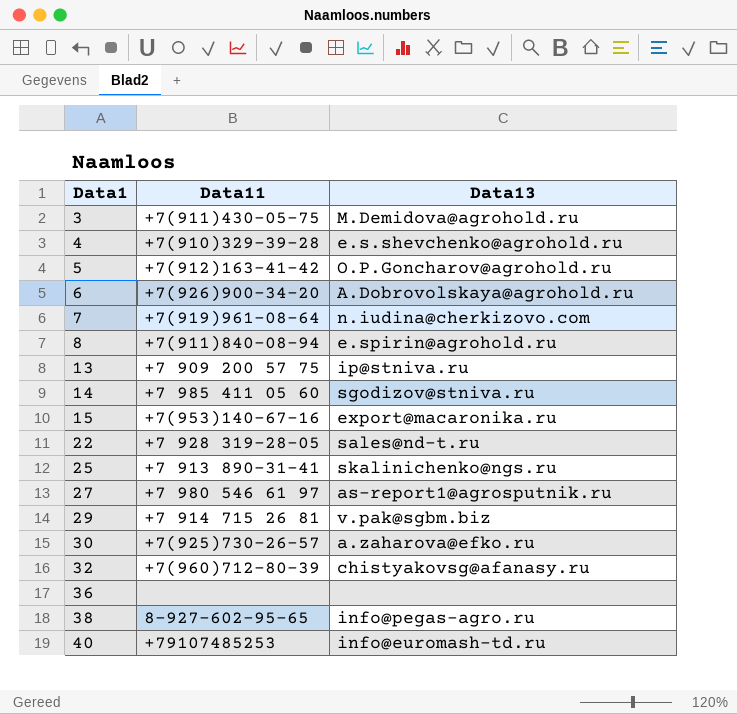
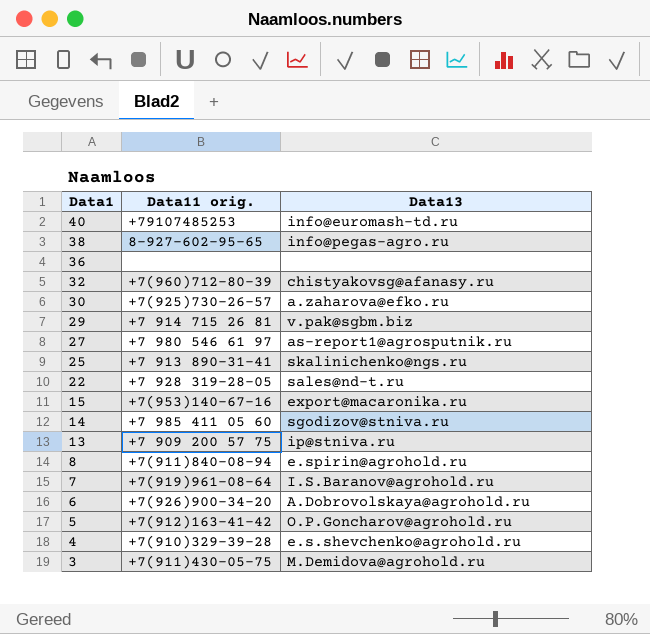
row order: Data1 ascending -> Data1 descending
column name: Data11 -> Data11 orig.
7 | Data13: n.iudina@cherkizovo.com -> I.S.Baranov@agrohold.ru

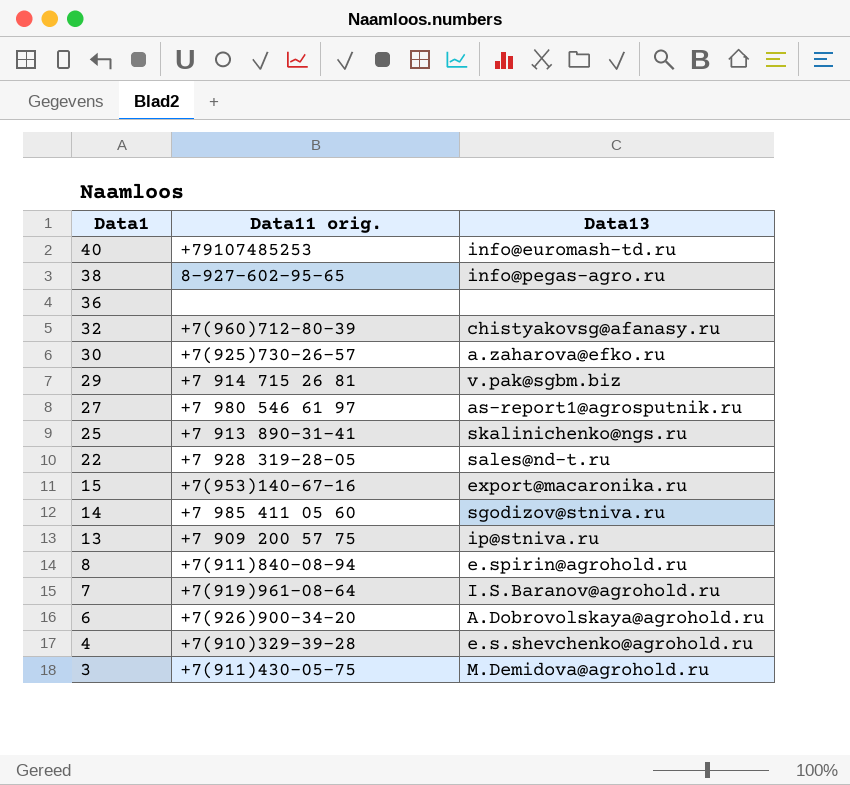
row 5: +7(912)163-41-42 | O.P.Goncharov@agrohold.ru -> none

